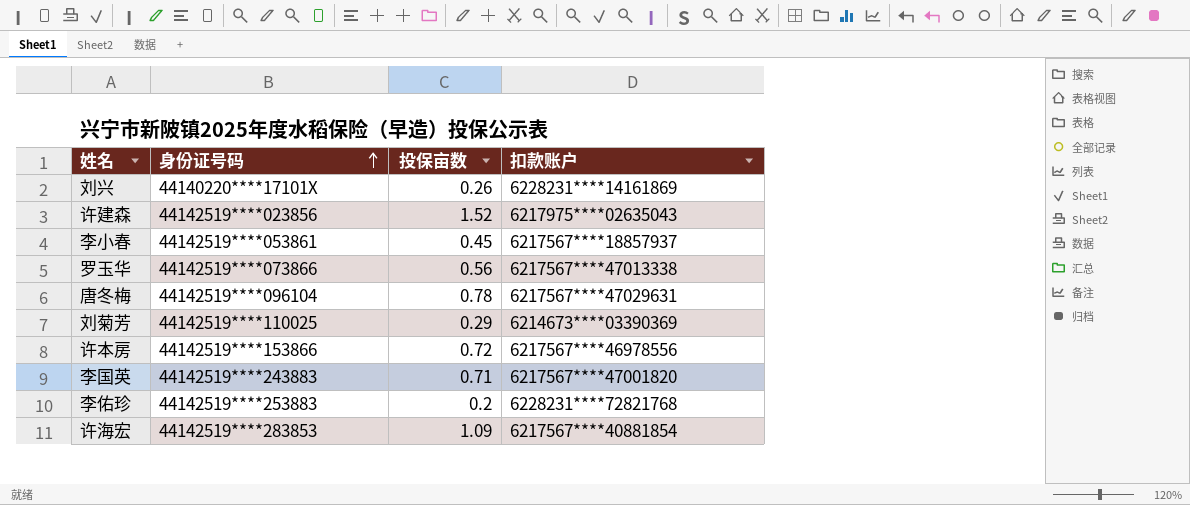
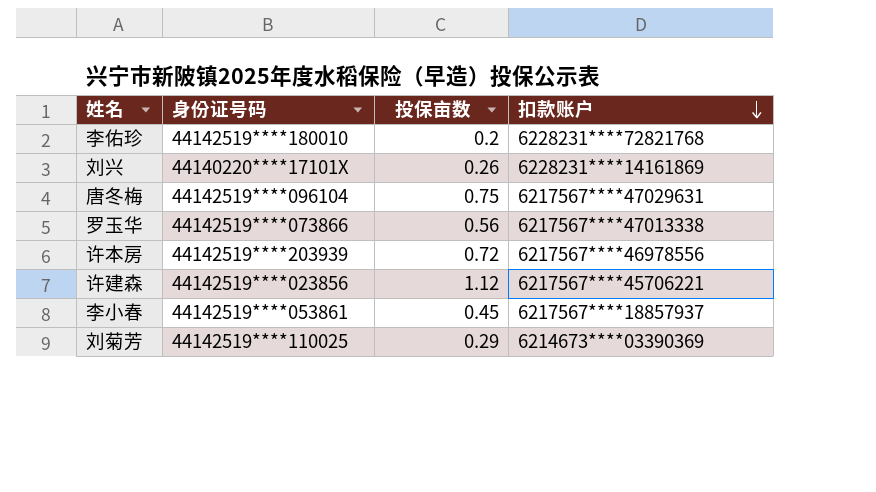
row order: 身份证号码 ascending -> 扣款账户 descending
row 李国英: 44142519****243883 | 0.71 | 6217567****47001820 -> none
row 许海宏: 44142519****283853 | 1.09 | 6217567****40881854 -> none
李佑珍 | 身份证号码: 44142519****253883 -> 44142519****180010
唐冬梅 | 投保亩数: 0.78 -> 0.75
许本房 | 身份证号码: 44142519****153866 -> 44142519****203939
许建森 | 投保亩数: 1.52 -> 1.12
许建森 | 扣款账户: 6217975****02635043 -> 6217567****45706221

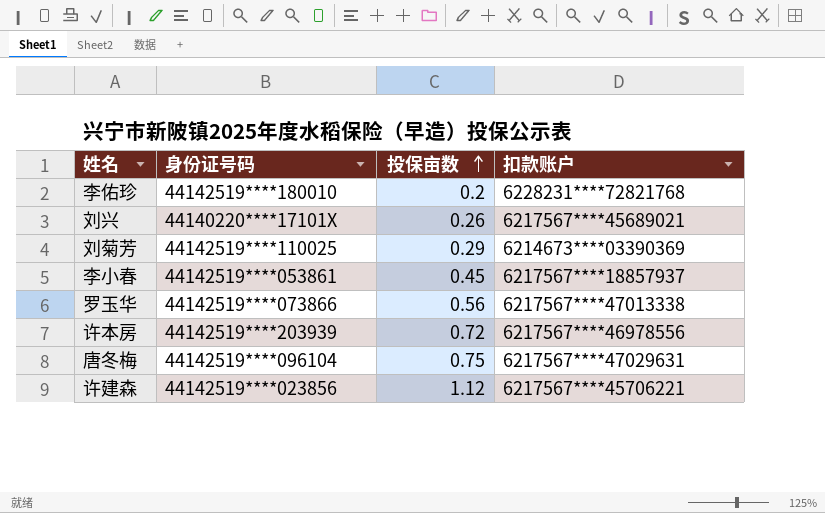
row order: 扣款账户 descending -> 投保亩数 ascending
刘兴 | 扣款账户: 6228231****14161869 -> 6217567****45689021

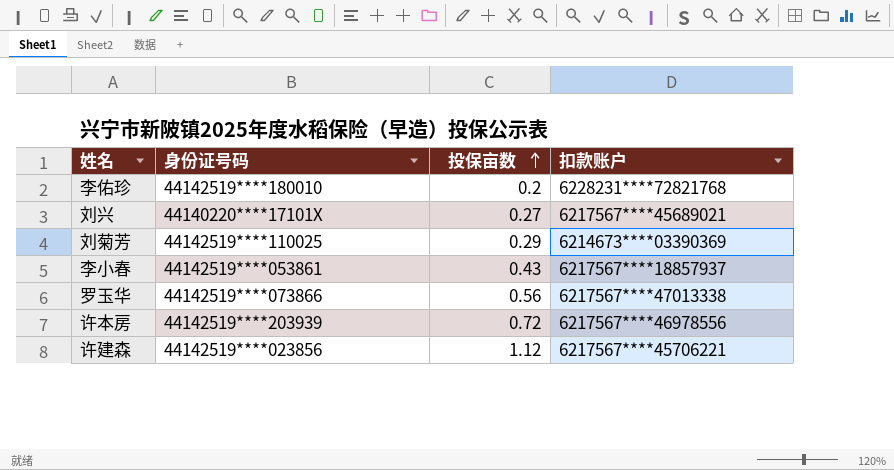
row 唐冬梅: 44142519****096104 | 0.75 | 6217567****47029631 -> none
刘兴 | 投保亩数: 0.26 -> 0.27
李小春 | 投保亩数: 0.45 -> 0.43

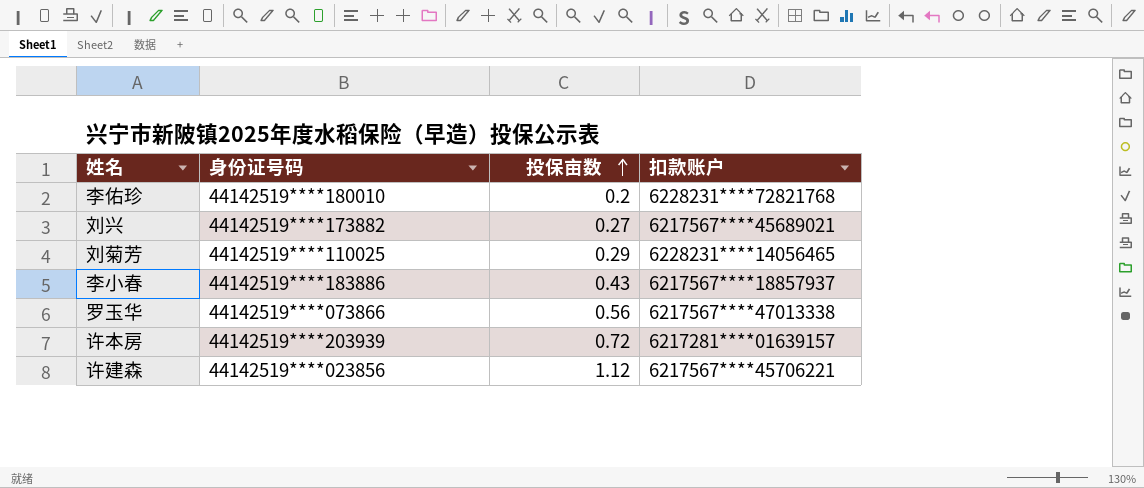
刘兴 | 身份证号码: 44140220****17101X -> 44142519****173882
刘菊芳 | 扣款账户: 6214673****03390369 -> 6228231****14056465
李小春 | 身份证号码: 44142519****053861 -> 44142519****183886
许本房 | 扣款账户: 6217567****46978556 -> 6217281****01639157

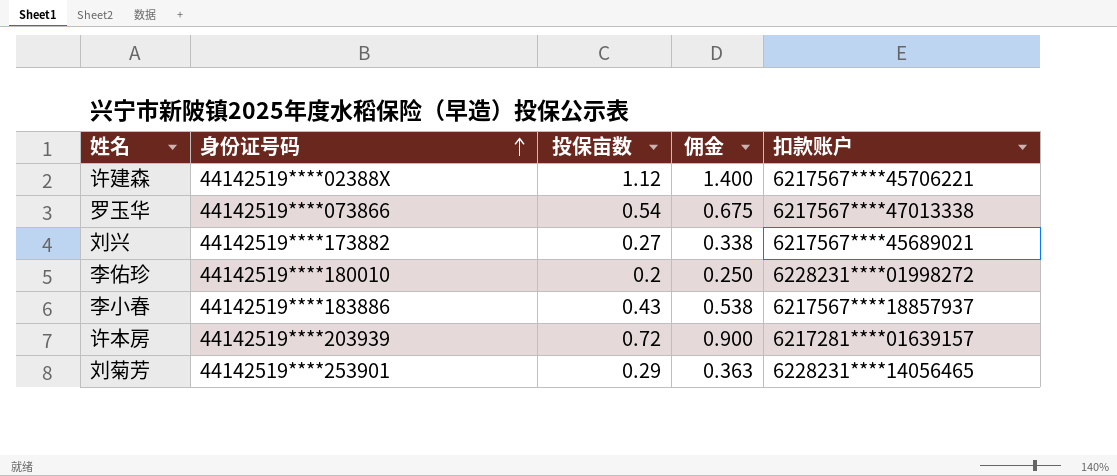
row order: 投保亩数 ascending -> 身份证号码 ascending
column 佣金 | formula: none -> [投保亩数] * 1.25
许建森 | 身份证号码: 44142519****023856 -> 44142519****02388X
罗玉华 | 投保亩数: 0.56 -> 0.54
李佑珍 | 扣款账户: 6228231****72821768 -> 6228231****01998272
刘菊芳 | 身份证号码: 44142519****110025 -> 44142519****253901

